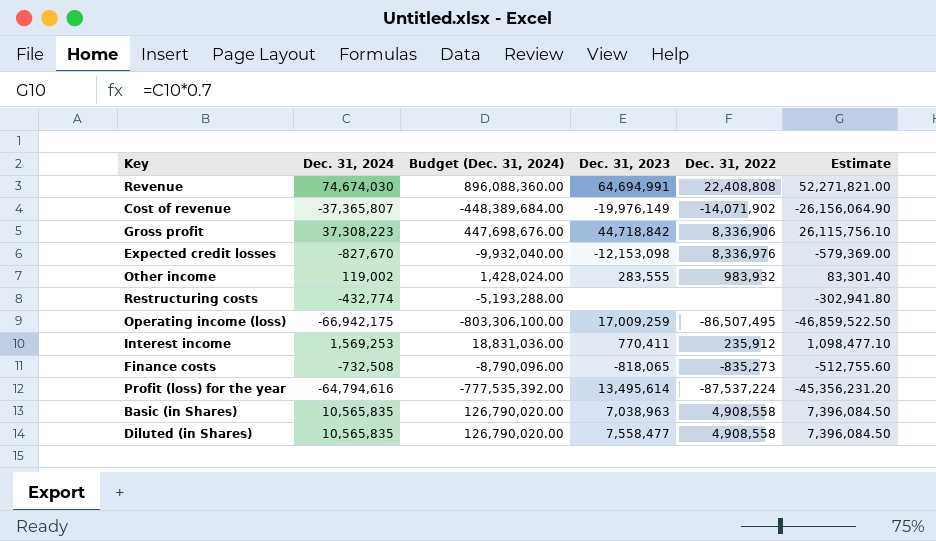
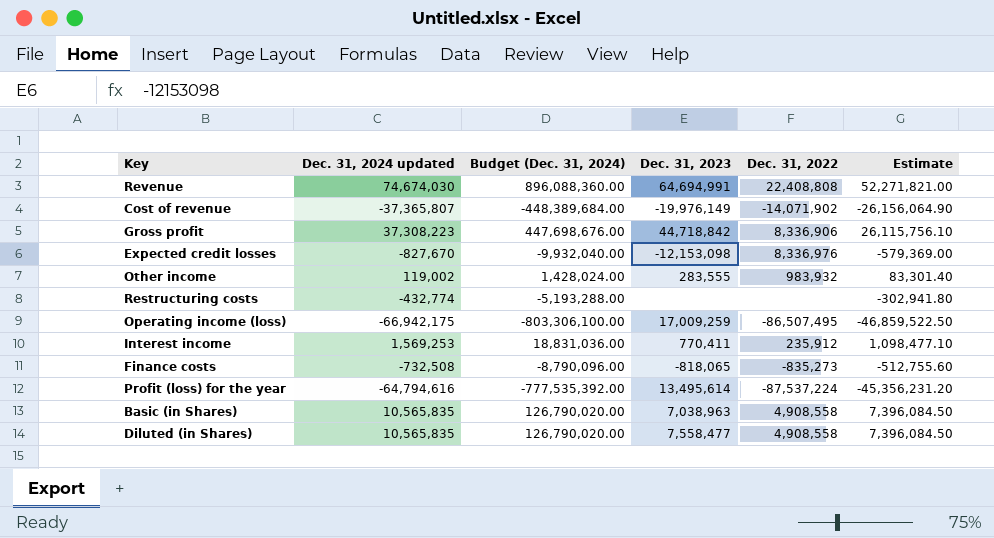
column name: Dec. 31, 2024 -> Dec. 31, 2024 updated

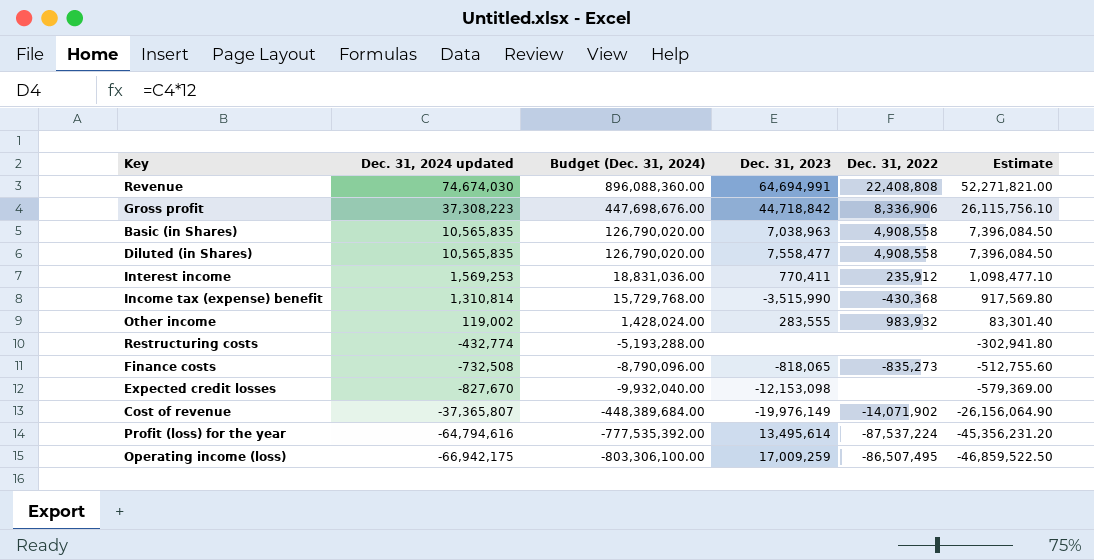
row order: none -> Dec. 31, 2024 updated descending
row Income tax (expense) benefit: none -> 1,310,814 | 15,729,768.00 | -3,515,990 | -430,368 | 917,569.80
Expected credit losses | Dec. 31, 2022: 8,336,976 -> none

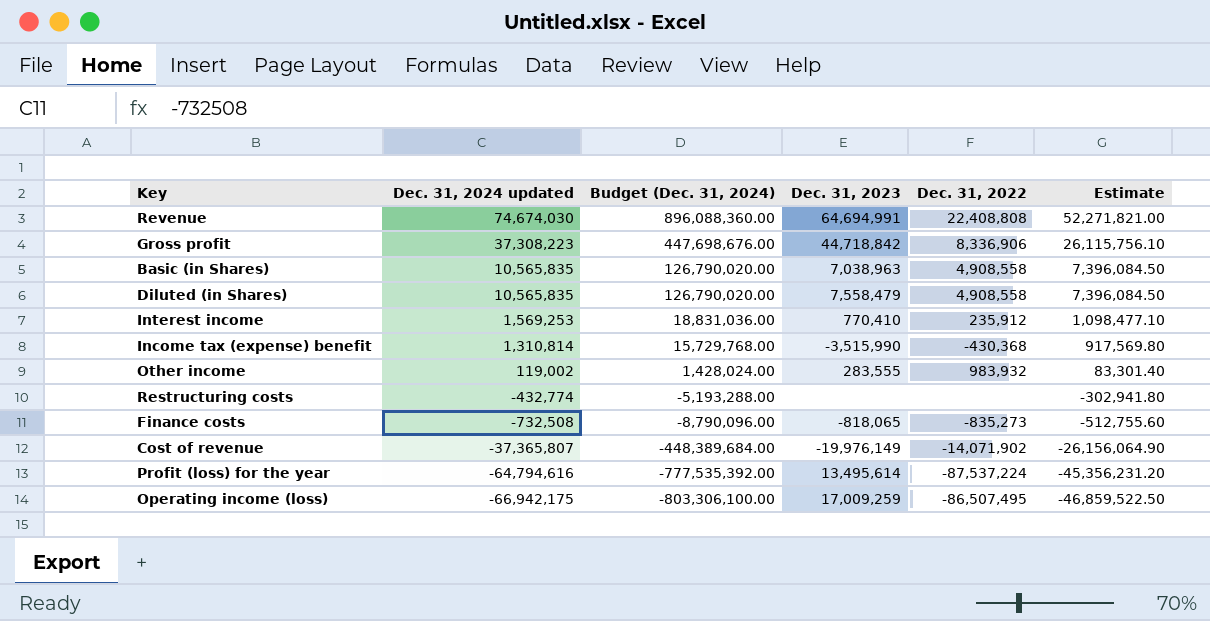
row Expected credit losses: -827,670 | -9,932,040.00 | -12,153,098 | none | -579,369.00 -> none
Diluted (in Shares) | Dec. 31, 2023: 7,558,477 -> 7,558,479
Interest income | Dec. 31, 2023: 770,411 -> 770,410

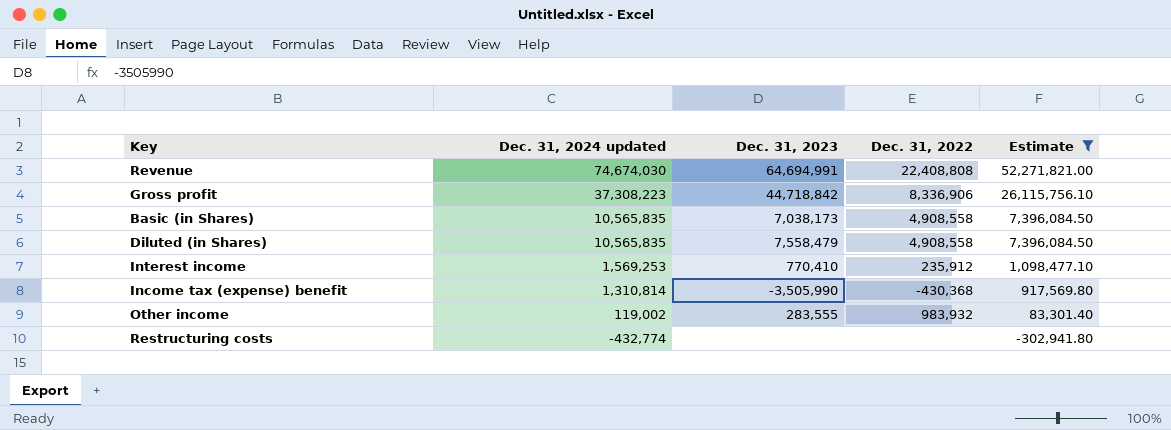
filter: none -> Estimate >= -302,941.80
column Budget (Dec. 31, 2024) | formula: [Dec. 31, 2024 updated] * 12 -> none
Basic (in Shares) | Dec. 31, 2023: 7,038,963 -> 7,038,173
Income tax (expense) benefit | Dec. 31, 2023: -3,515,990 -> -3,505,990

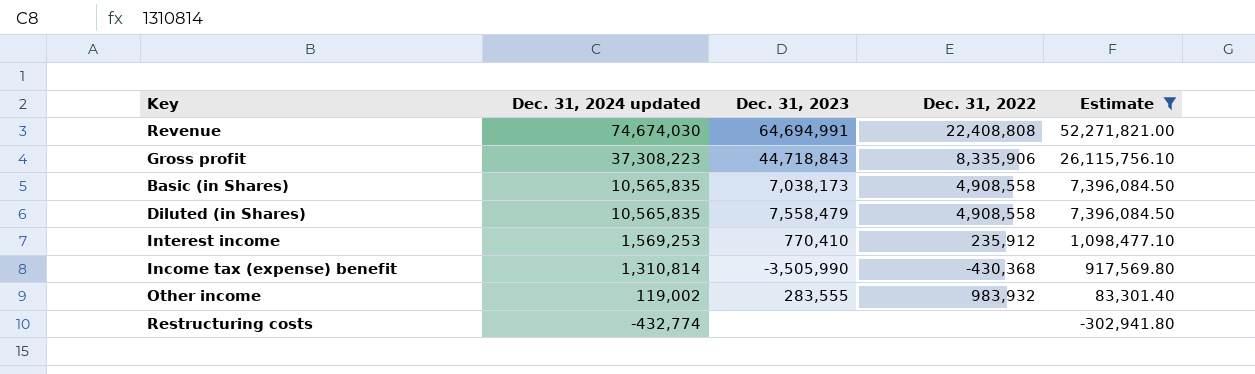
Gross profit | Dec. 31, 2023: 44,718,842 -> 44,718,843
Gross profit | Dec. 31, 2022: 8,336,906 -> 8,335,906

